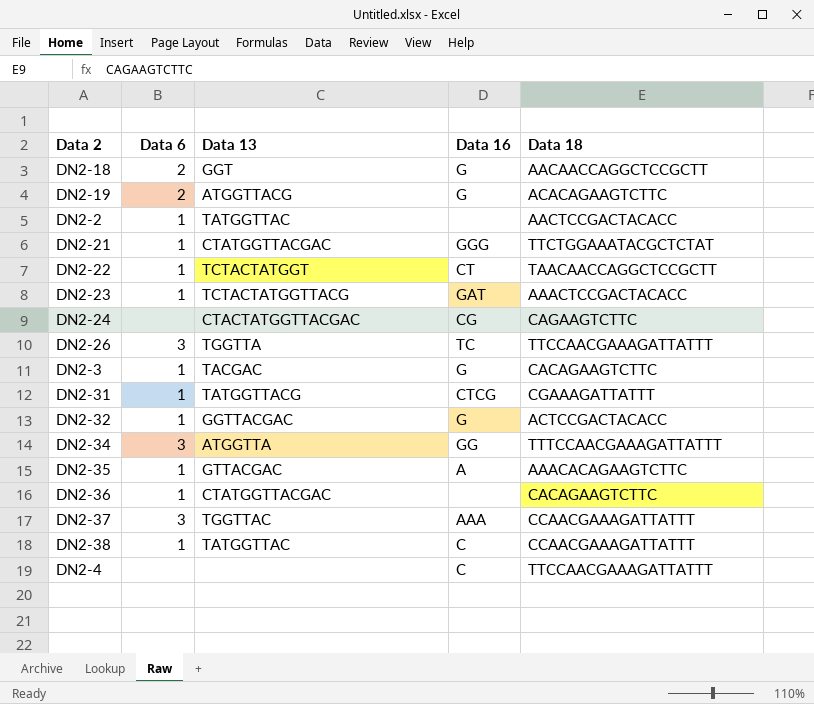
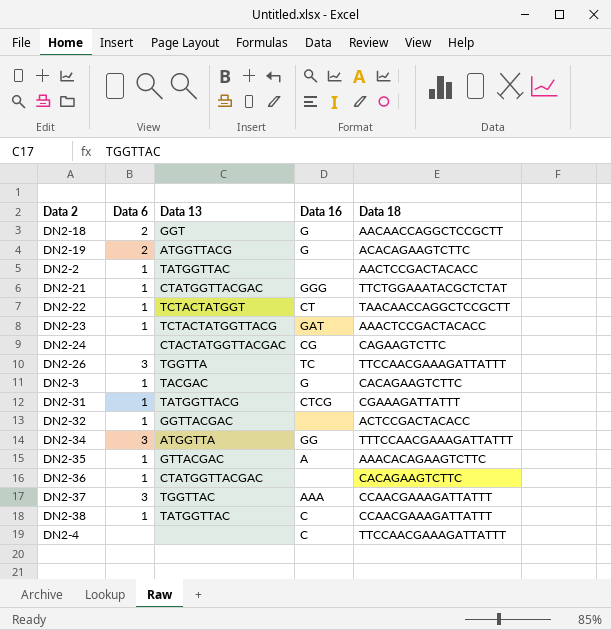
DN2-32 | Data 16: G -> none

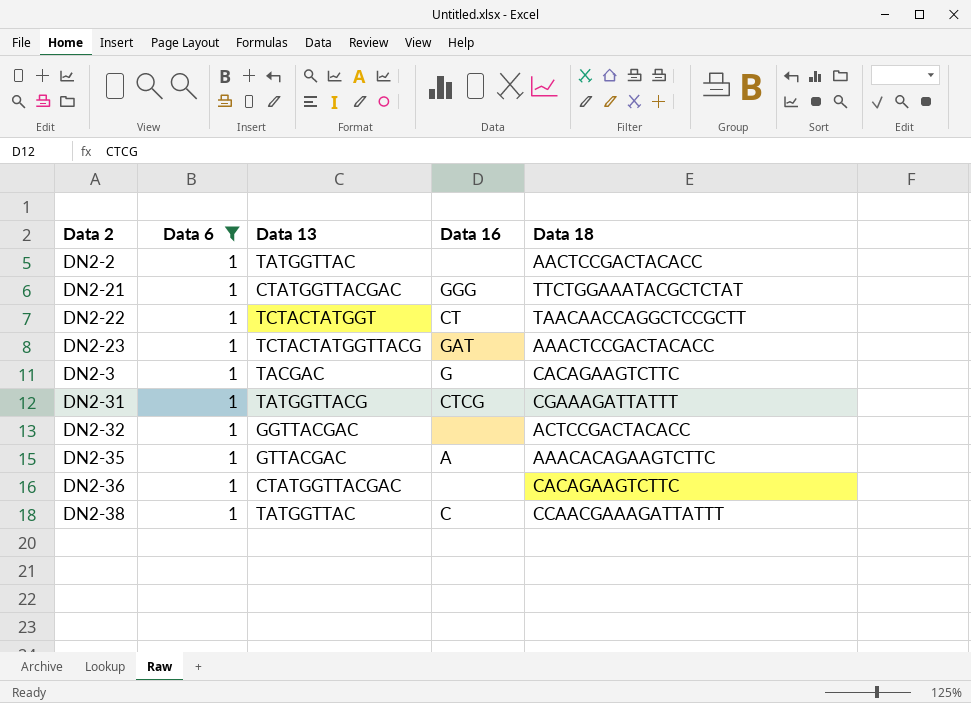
filter: none -> Data 6 = 1

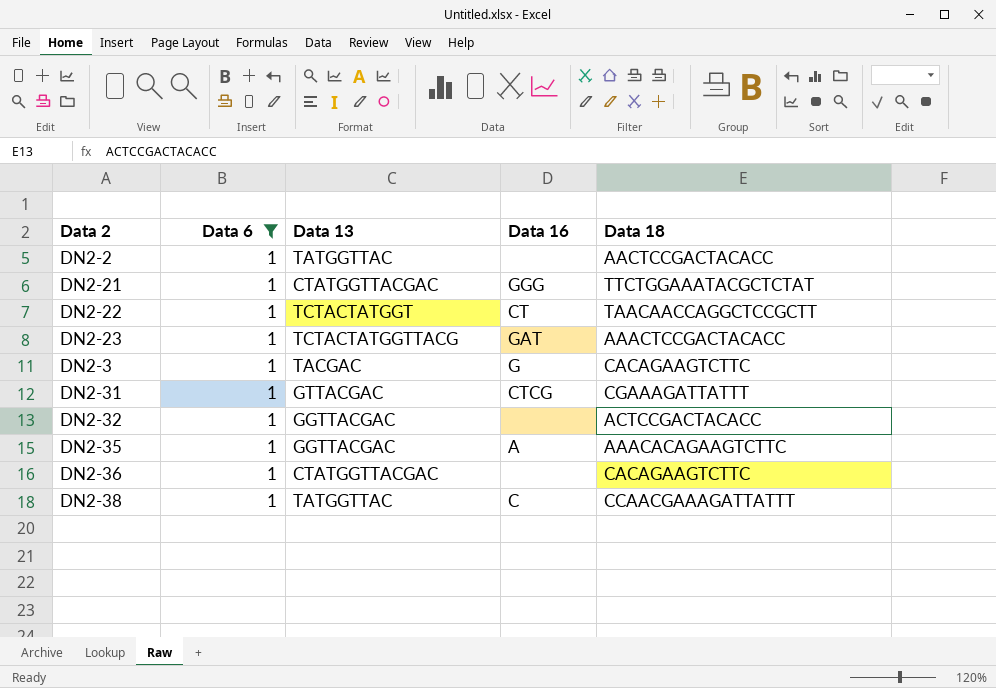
DN2-31 | Data 13: TATGGTTACG -> GTTACGAC
DN2-35 | Data 13: GTTACGAC -> GGTTACGAC

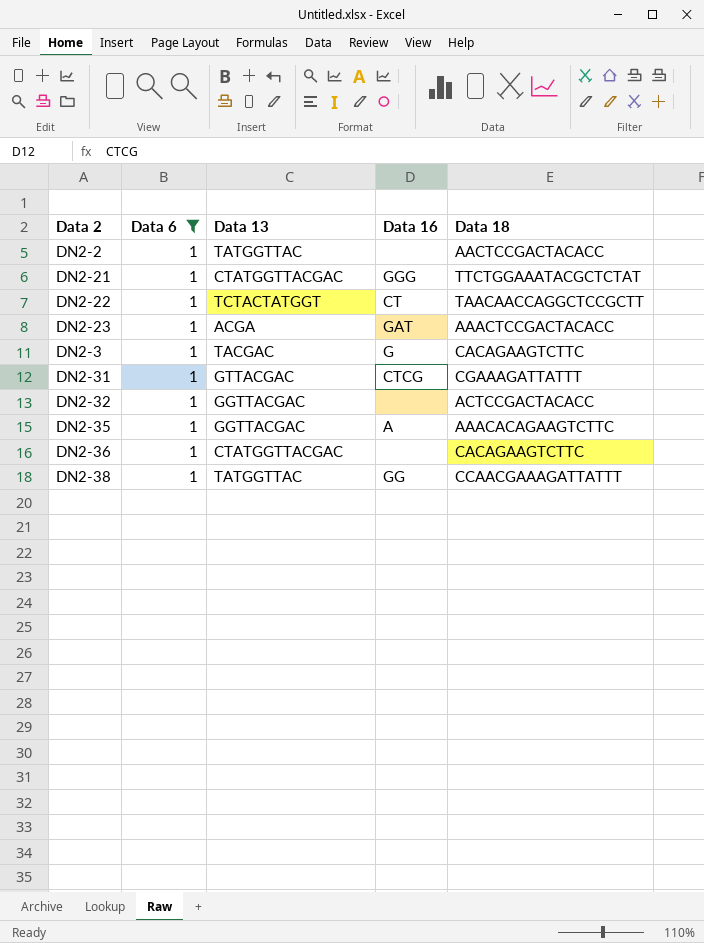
DN2-23 | Data 13: TCTACTATGGTTACG -> ACGA
DN2-38 | Data 16: C -> GG

